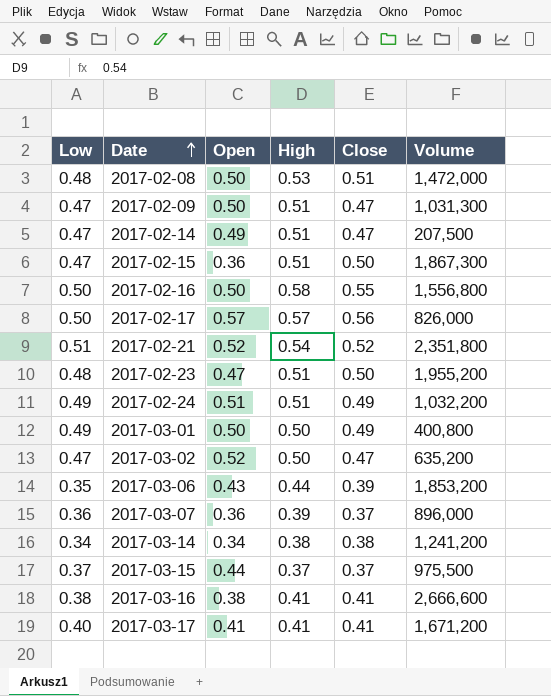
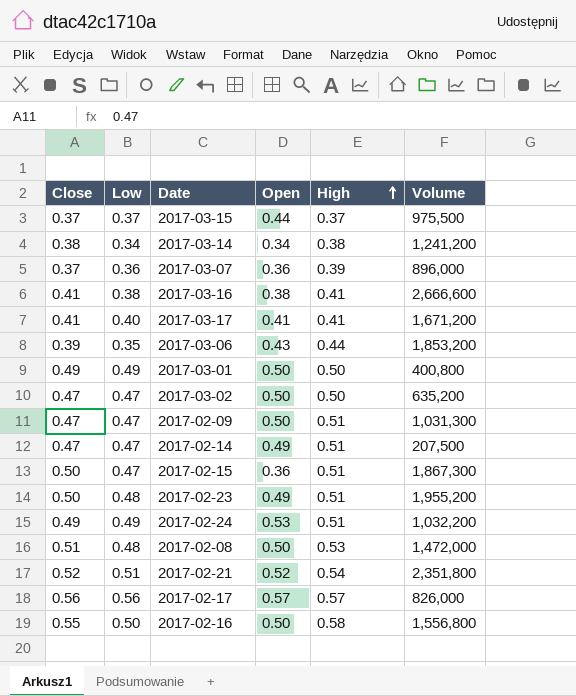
row order: Date ascending -> High ascending
column Close | position: 5 -> 1
2017-03-02 | Open: 0.52 -> 0.50
2017-02-23 | Open: 0.47 -> 0.49
2017-02-24 | Open: 0.51 -> 0.53
2017-02-17 | Low: 0.50 -> 0.56

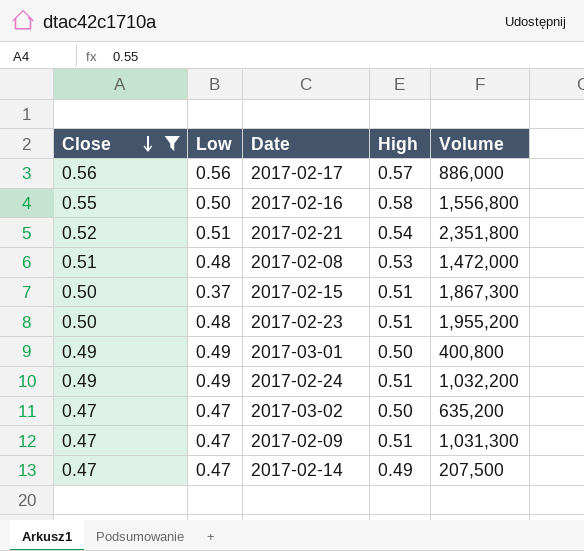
filter: none -> Close >= 0.47
row order: High ascending -> Close descending
column Open | position: 4 -> none
2017-02-17 | Volume: 826,000 -> 886,000
2017-02-15 | Low: 0.47 -> 0.37
2017-02-14 | High: 0.51 -> 0.49

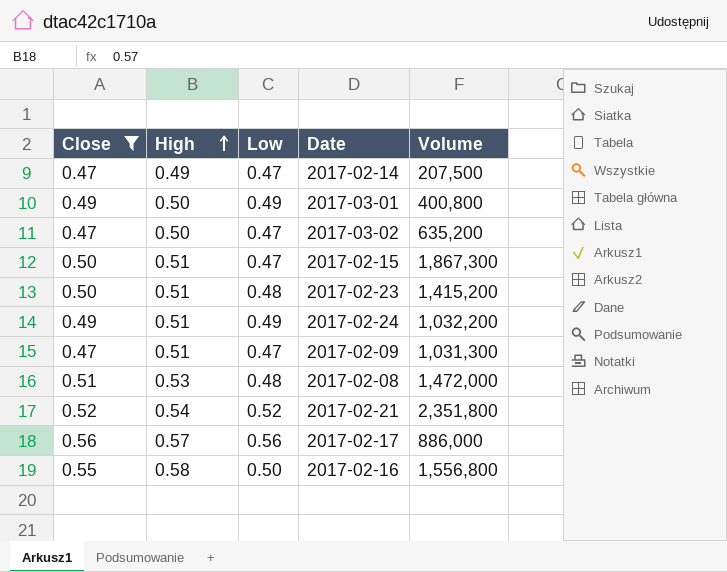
row order: Close descending -> High ascending
column High | position: 4 -> 2
2017-02-15 | Low: 0.37 -> 0.47
2017-02-23 | Volume: 1,955,200 -> 1,415,200
2017-02-21 | Low: 0.51 -> 0.52

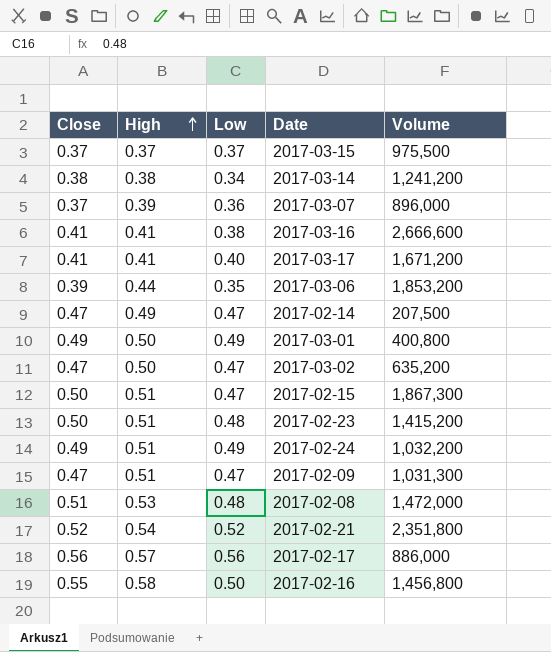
filter: Close >= 0.47 -> none
2017-02-16 | Volume: 1,556,800 -> 1,456,800

